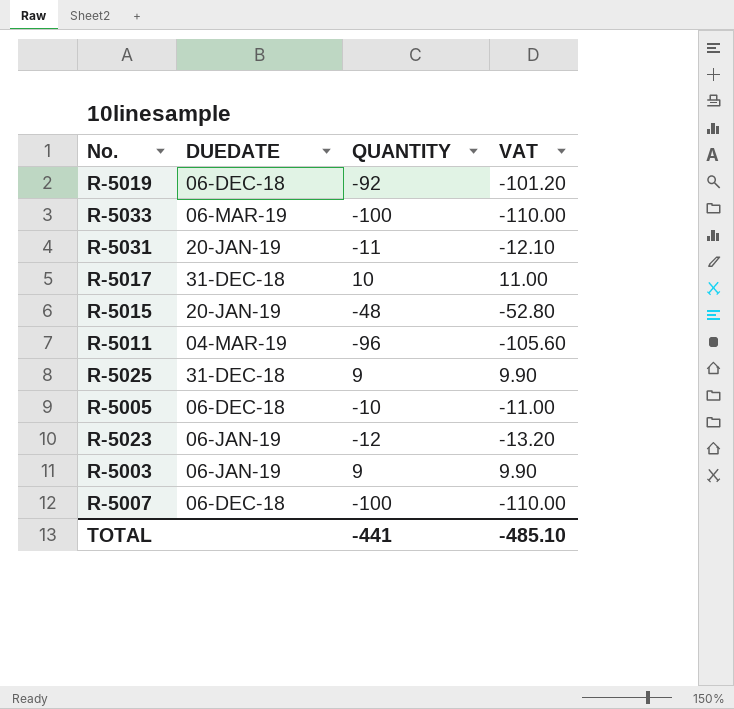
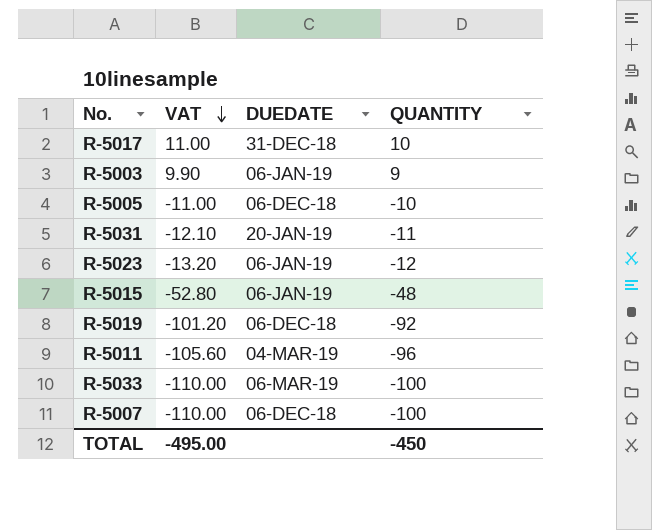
row order: none -> VAT descending
column VAT | position: 4 -> 2
row R-5025: 31-DEC-18 | 9 | 9.90 -> none
R-5015 | DUEDATE: 20-JAN-19 -> 06-JAN-19
TOTAL | VAT: -485.10 -> -495.00
TOTAL | QUANTITY: -441 -> -450

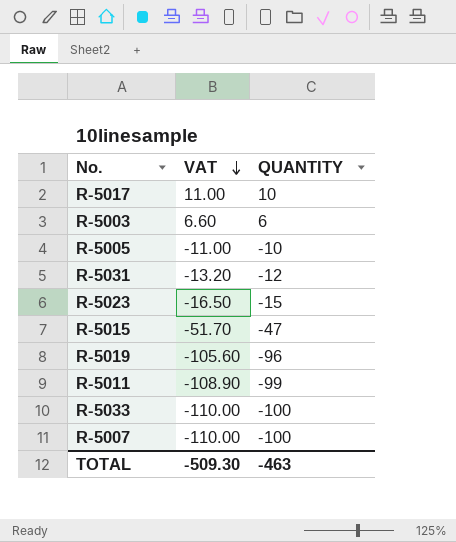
column DUEDATE | position: 3 -> none
R-5003 | VAT: 9.90 -> 6.60
R-5003 | QUANTITY: 9 -> 6
R-5031 | VAT: -12.10 -> -13.20
R-5031 | QUANTITY: -11 -> -12
R-5023 | VAT: -13.20 -> -16.50
R-5023 | QUANTITY: -12 -> -15
R-5015 | VAT: -52.80 -> -51.70
R-5015 | QUANTITY: -48 -> -47
R-5019 | VAT: -101.20 -> -105.60
R-5019 | QUANTITY: -92 -> -96
R-5011 | VAT: -105.60 -> -108.90
R-5011 | QUANTITY: -96 -> -99
TOTAL | VAT: -495.00 -> -509.30
TOTAL | QUANTITY: -450 -> -463

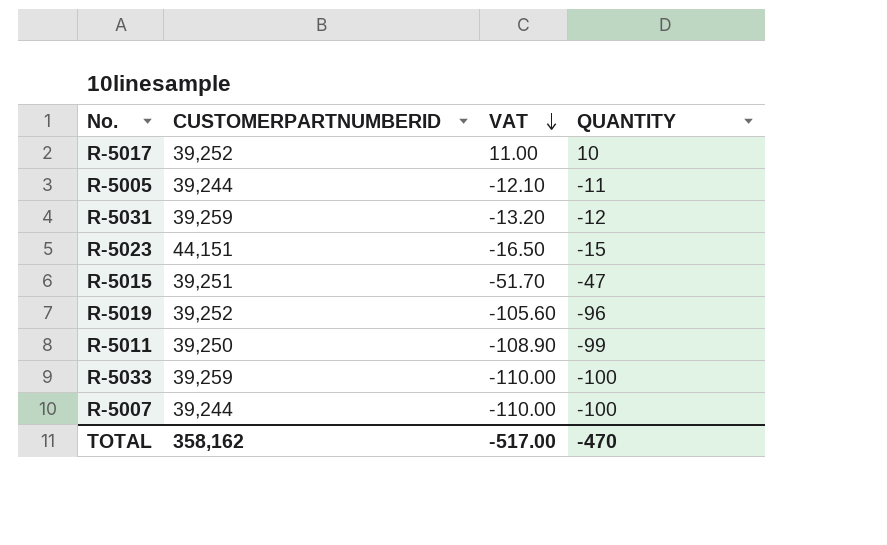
column CUSTOMERPARTNUMBERID | position: none -> 2
row R-5003: 6.60 | 6 -> none
R-5005 | VAT: -11.00 -> -12.10
R-5005 | QUANTITY: -10 -> -11
TOTAL | VAT: -509.30 -> -517.00
TOTAL | QUANTITY: -463 -> -470

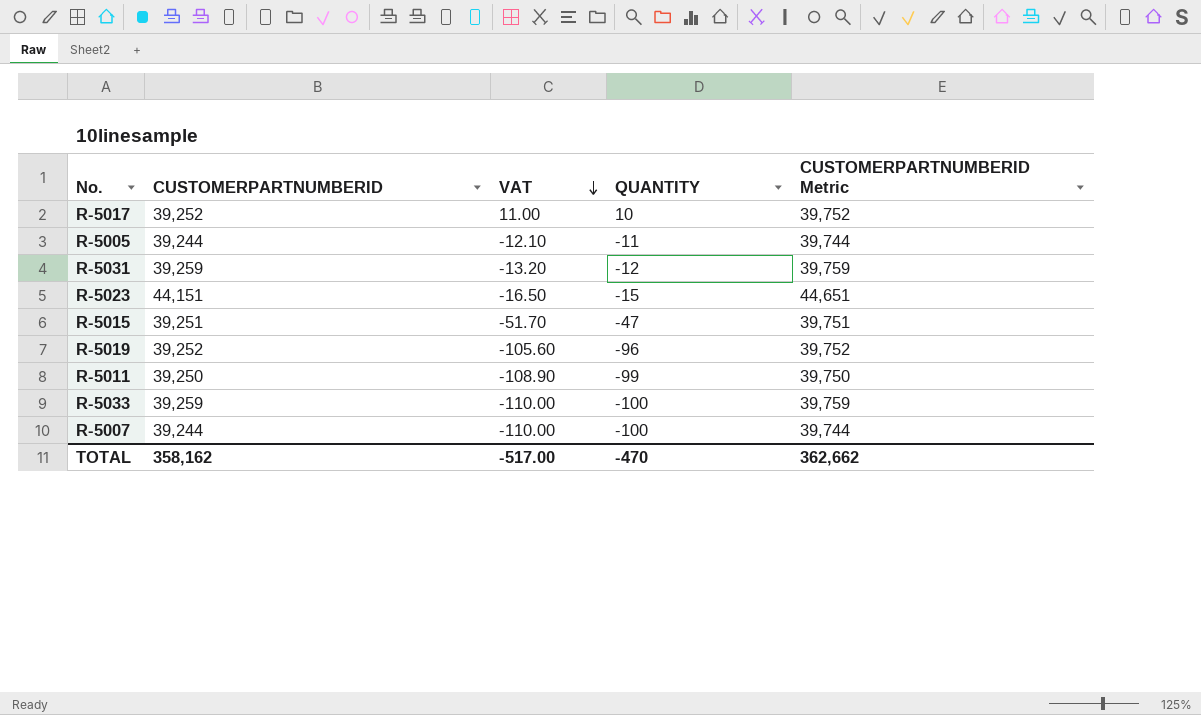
column CUSTOMERPARTNUMBERID Metric | formula: none -> [CUSTOMERPARTNUMBERID] + 500

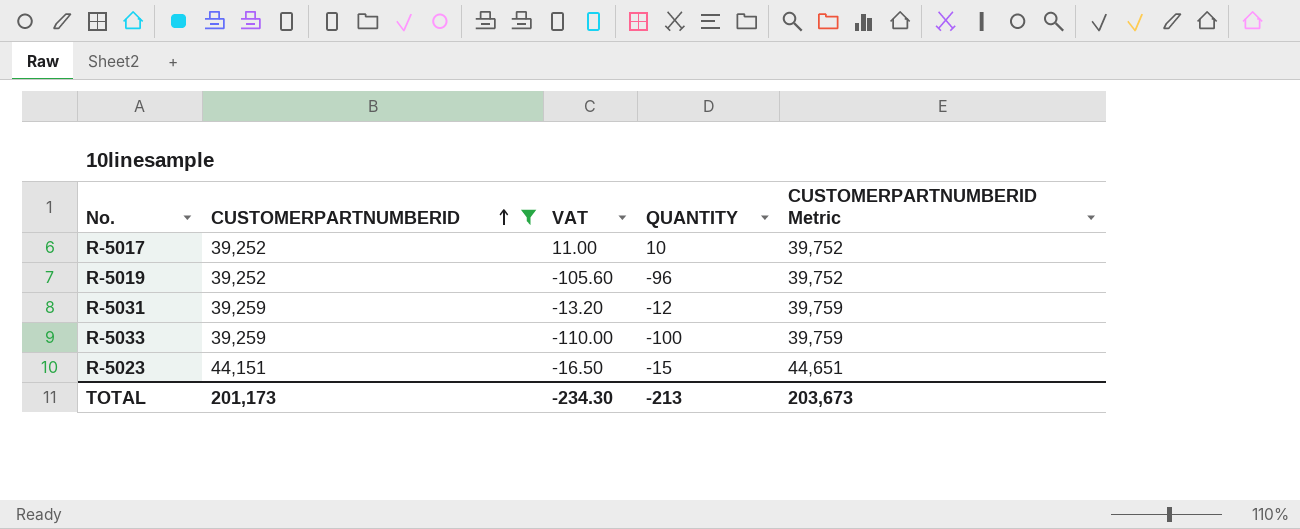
filter: none -> CUSTOMERPARTNUMBERID >= 39,252
row order: VAT descending -> CUSTOMERPARTNUMBERID ascending
TOTAL | CUSTOMERPARTNUMBERID: 358,162 -> 201,173
TOTAL | VAT: -517.00 -> -234.30
TOTAL | QUANTITY: -470 -> -213
TOTAL | CUSTOMERPARTNUMBERID Metric: 362,662 -> 203,673

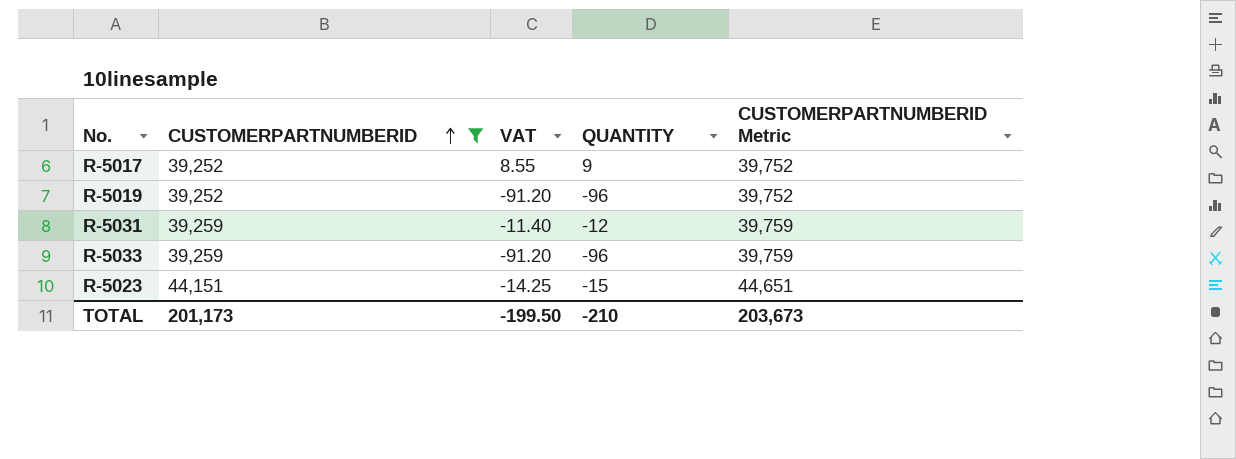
column VAT | formula: [QUANTITY] * 1.1 -> [QUANTITY] * 0.95
R-5017 | QUANTITY: 10 -> 9
R-5033 | QUANTITY: -100 -> -96
TOTAL | VAT: -234.30 -> -199.50
TOTAL | QUANTITY: -213 -> -210

